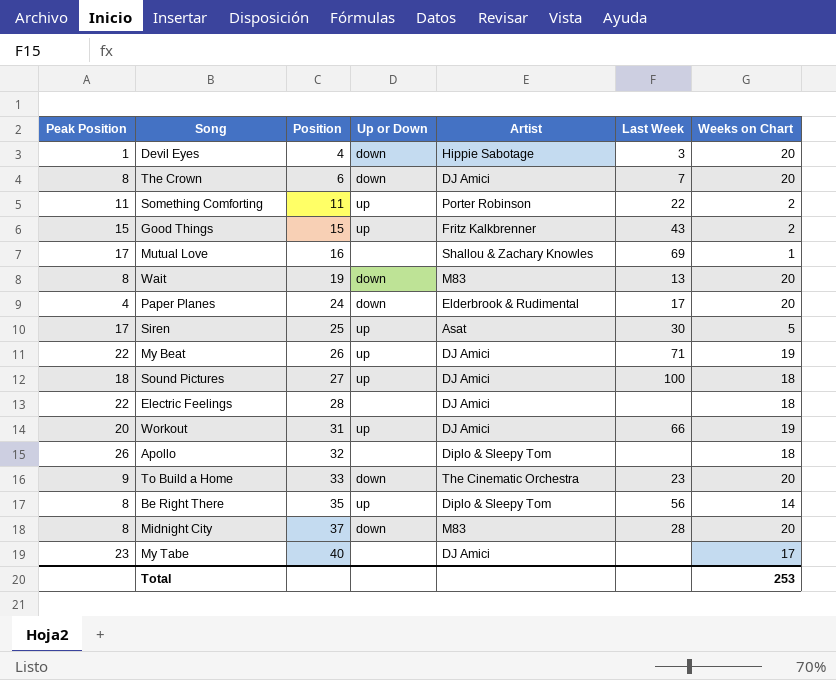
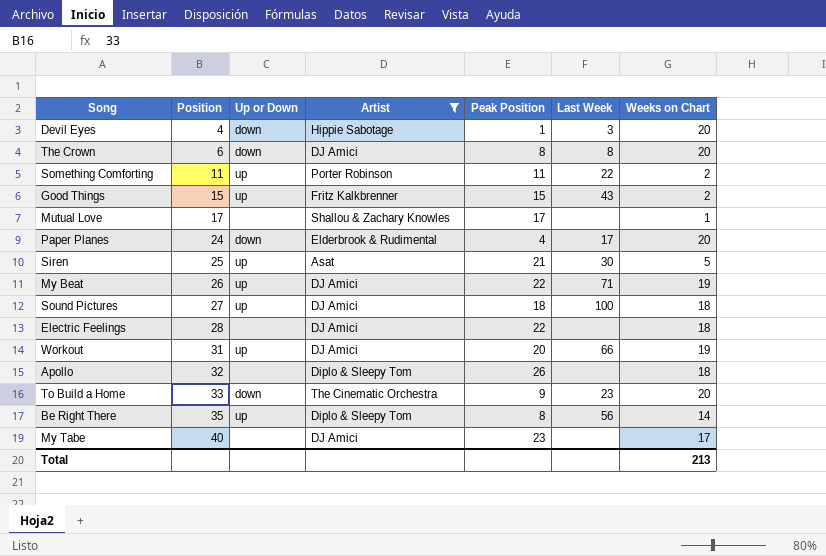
filter: none -> Artist != M83
column Peak Position | position: 1 -> 5
The Crown | Last Week: 7 -> 8
Mutual Love | Position: 16 -> 17
Mutual Love | Last Week: 69 -> none
Siren | Peak Position: 17 -> 21
Total | Weeks on Chart: 253 -> 213

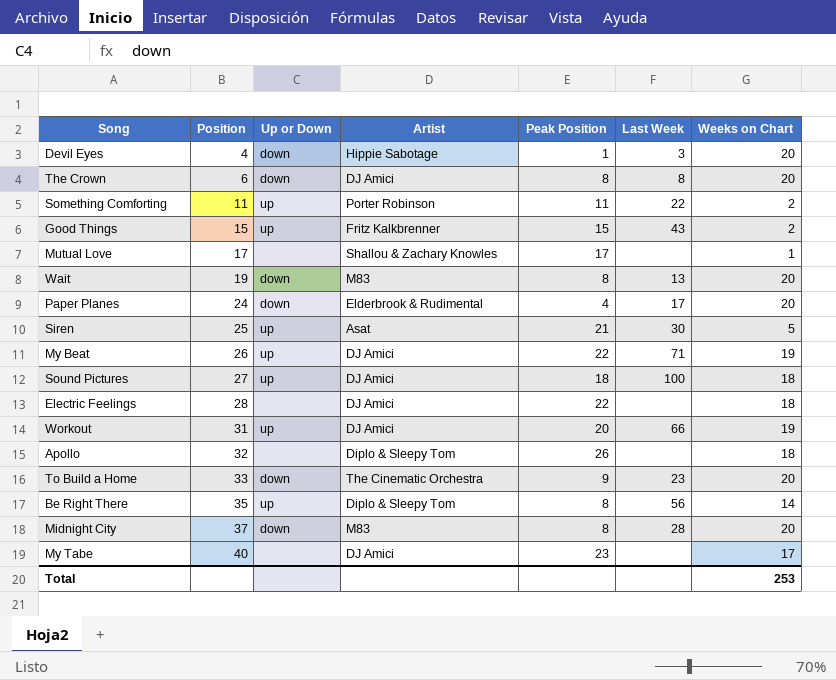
filter: Artist != M83 -> none
Total | Weeks on Chart: 213 -> 253

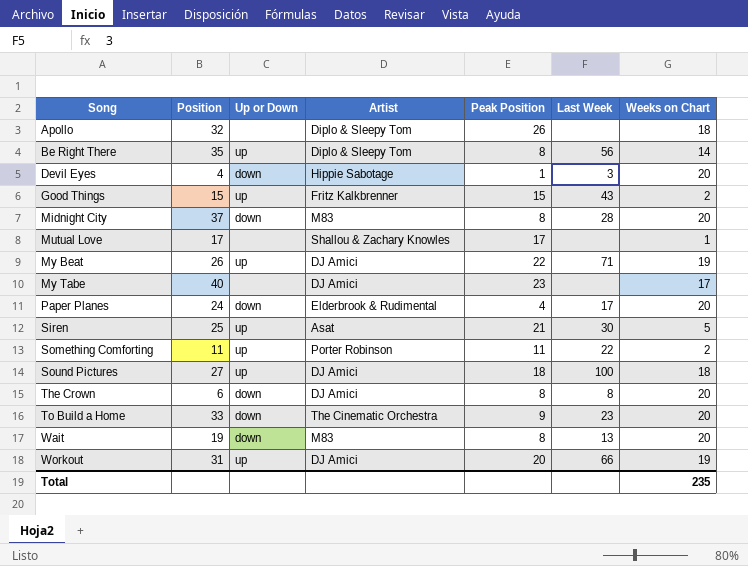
row order: Position ascending -> Song ascending
row Electric Feelings: 28 | none | DJ Amici | 22 | none | 18 -> none
Total | Weeks on Chart: 253 -> 235

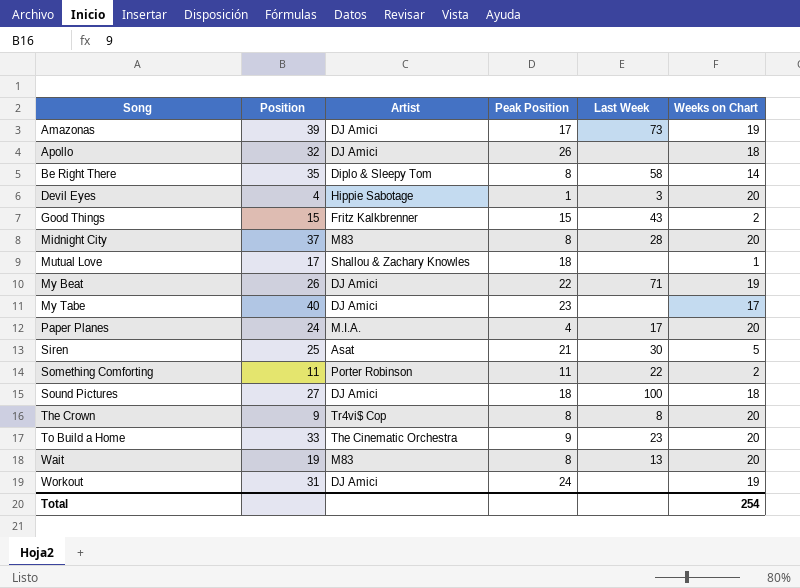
column Up or Down | position: 3 -> none
row Amazonas: none -> 39 | DJ Amici | 17 | 73 | 19
Apollo | Artist: Diplo & Sleepy Tom -> DJ Amici
Be Right There | Last Week: 56 -> 58
Mutual Love | Peak Position: 17 -> 18
Paper Planes | Artist: Elderbrook & Rudimental -> M.I.A.
The Crown | Position: 6 -> 9
The Crown | Artist: DJ Amici -> Tr4vi$ Cop
Workout | Peak Position: 20 -> 24
Workout | Last Week: 66 -> none
Total | Weeks on Chart: 235 -> 254

